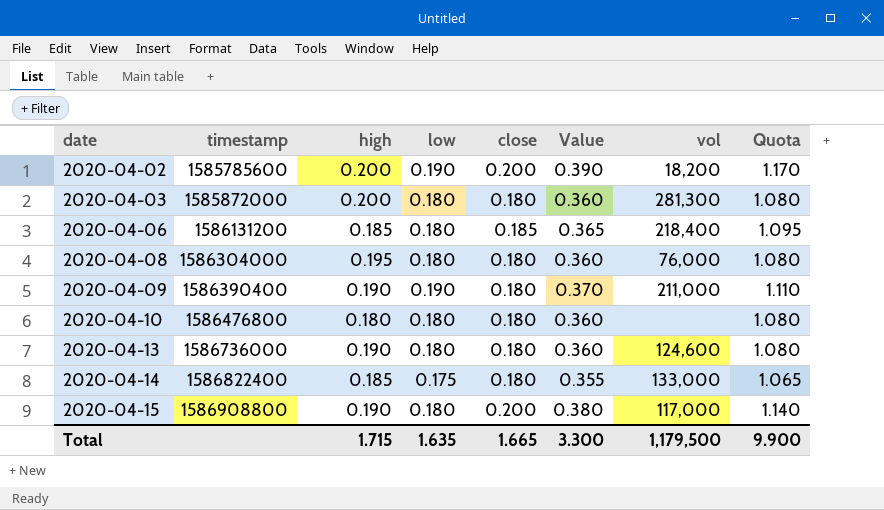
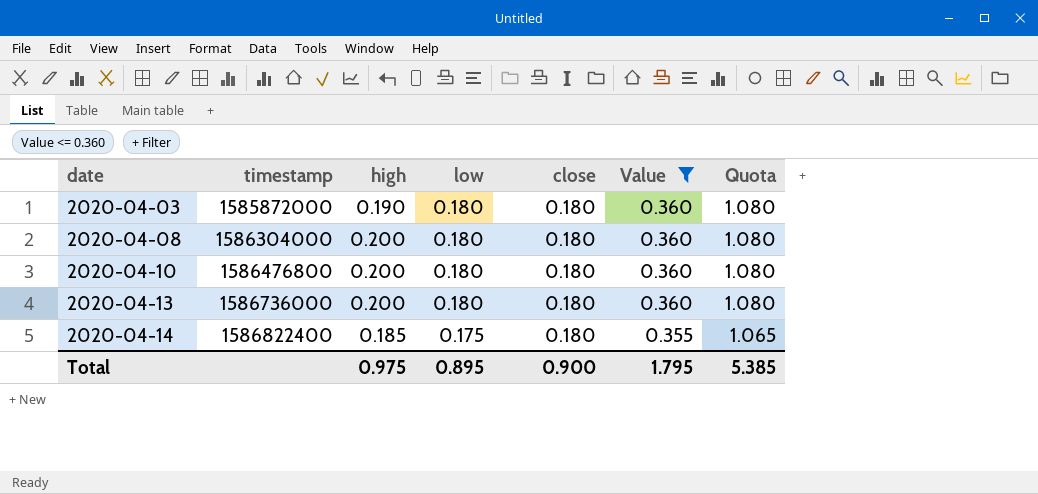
filter: none -> Value <= 0.360
column vol | position: 7 -> none
2020-04-03 | high: 0.200 -> 0.190
2020-04-08 | high: 0.195 -> 0.200
2020-04-10 | high: 0.180 -> 0.200
2020-04-13 | high: 0.190 -> 0.200
Total | high: 1.715 -> 0.975
Total | low: 1.635 -> 0.895
Total | close: 1.665 -> 0.900
Total | Value: 3.300 -> 1.795
Total | Quota: 9.900 -> 5.385

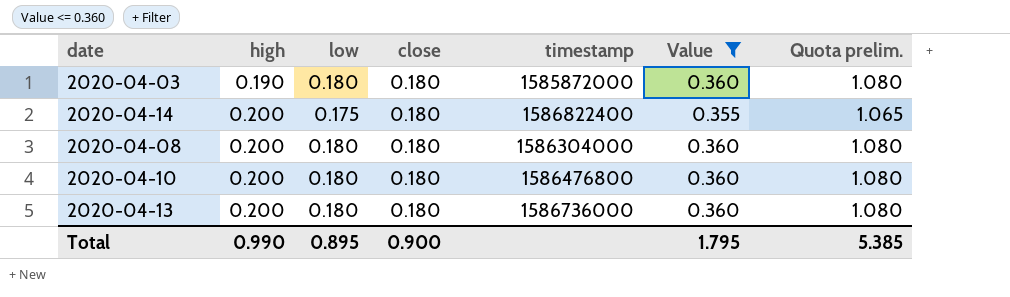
row order: date ascending -> high ascending
column timestamp | position: 2 -> 5
column name: Quota -> Quota prelim.
2020-04-14 | high: 0.185 -> 0.200
Total | high: 0.975 -> 0.990

